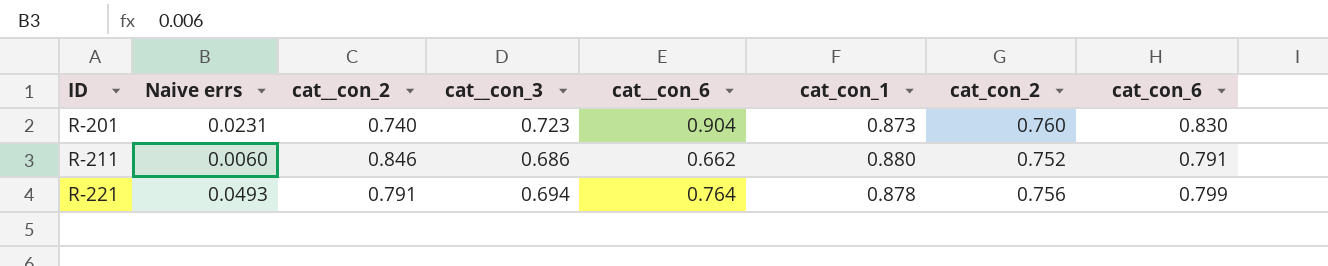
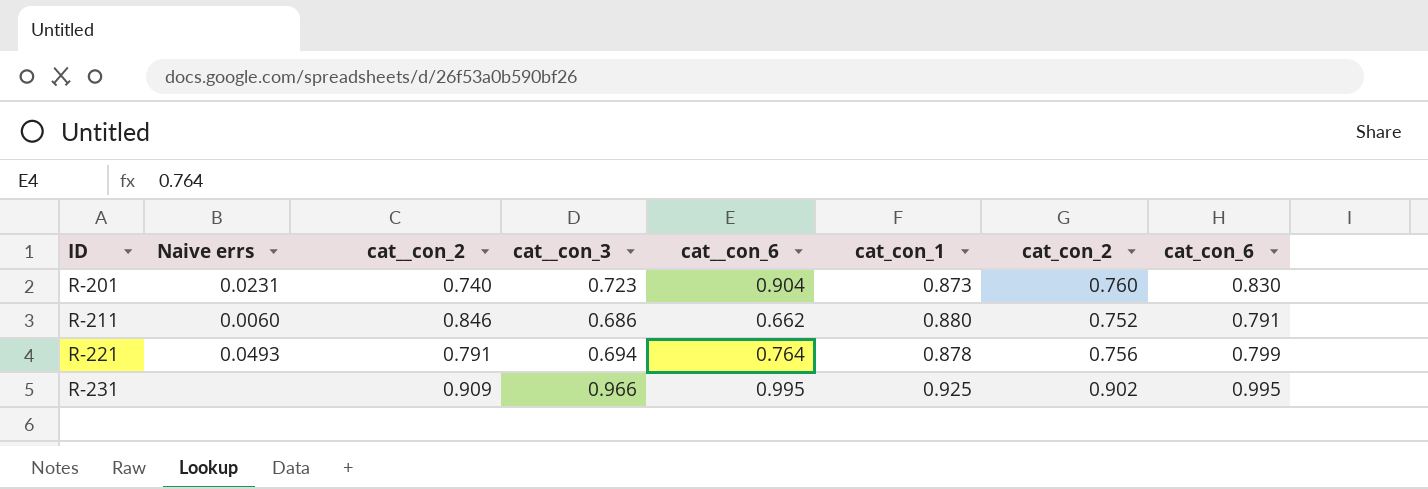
row R-231: none -> none | 0.909 | 0.966 | 0.995 | 0.925 | 0.902 | 0.995

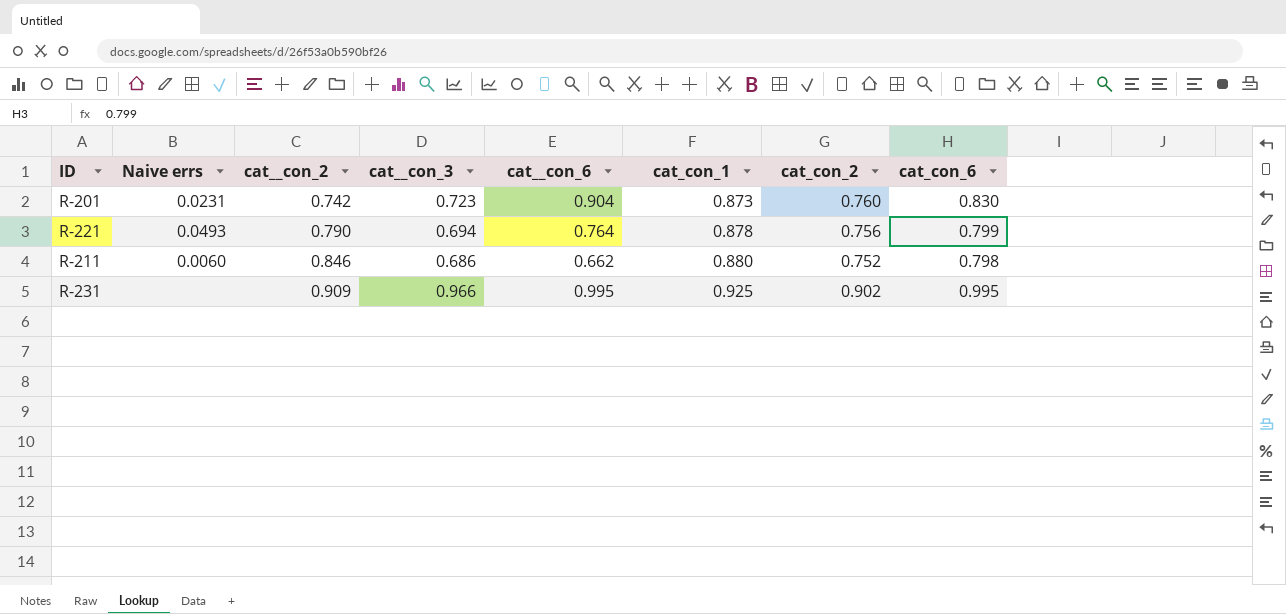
row order: ID ascending -> cat__con_2 ascending
R-201 | cat__con_2: 0.740 -> 0.742
R-221 | cat__con_2: 0.791 -> 0.790
R-211 | cat_con_6: 0.791 -> 0.798

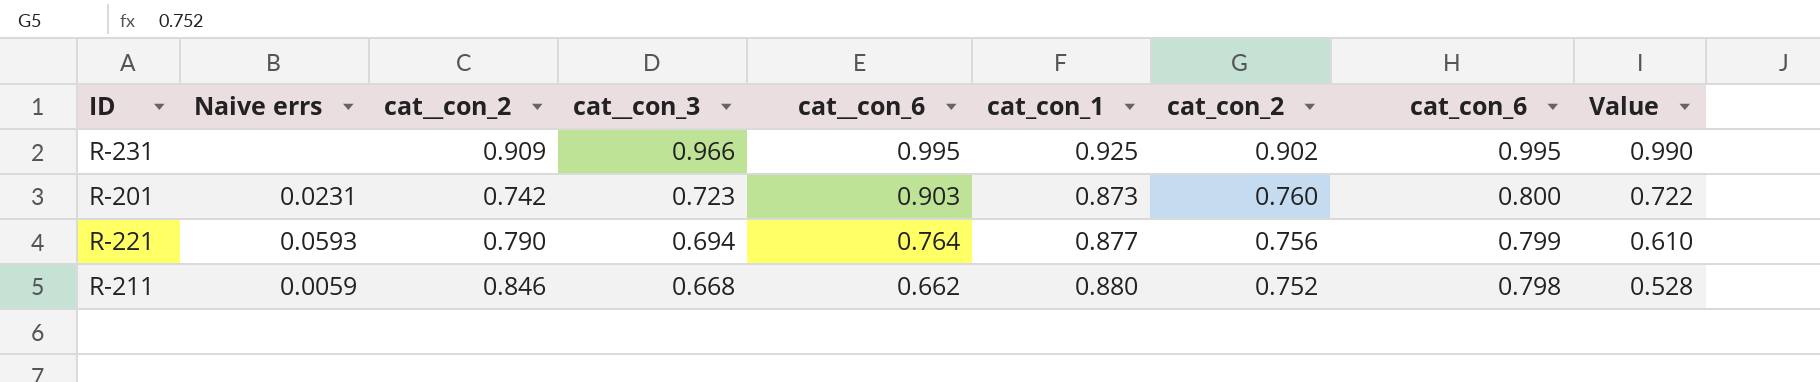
row order: cat__con_2 ascending -> cat__con_3 descending
column Value | formula: none -> [cat__con_6] * [cat_con_6]
R-201 | cat__con_6: 0.904 -> 0.903
R-201 | cat_con_6: 0.830 -> 0.800
R-221 | Naive errs: 0.0493 -> 0.0593
R-221 | cat_con_1: 0.878 -> 0.877
R-211 | Naive errs: 0.0060 -> 0.0059
R-211 | cat__con_3: 0.686 -> 0.668

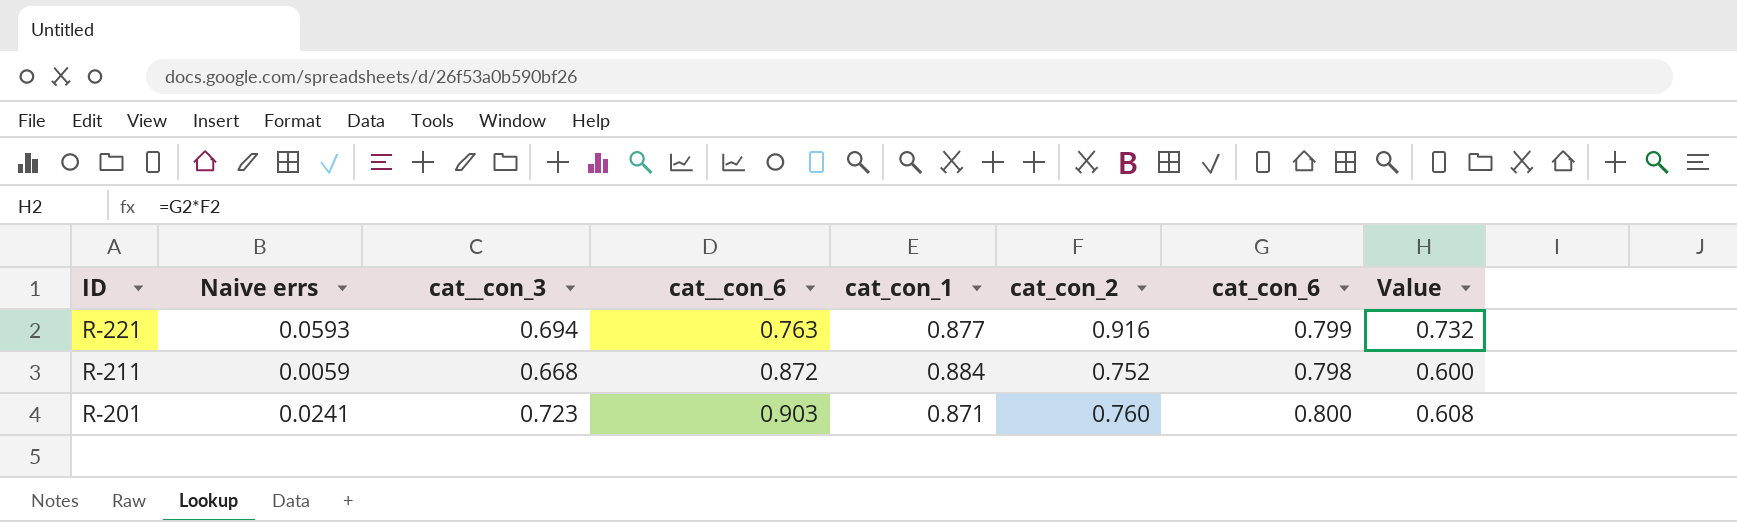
row order: cat__con_3 descending -> ID descending
column cat__con_2 | position: 3 -> none
column Value | formula: [cat__con_6] * [cat_con_6] -> [cat_con_2] * [cat_con_6]
row R-231: none | 0.909 | 0.966 | 0.995 | 0.925 | 0.902 | 0.995 | 0.990 -> none
R-221 | cat__con_6: 0.764 -> 0.763
R-221 | cat_con_2: 0.756 -> 0.916
R-211 | cat__con_6: 0.662 -> 0.872
R-211 | cat_con_1: 0.880 -> 0.884
R-201 | Naive errs: 0.0231 -> 0.0241
R-201 | cat_con_1: 0.873 -> 0.871

